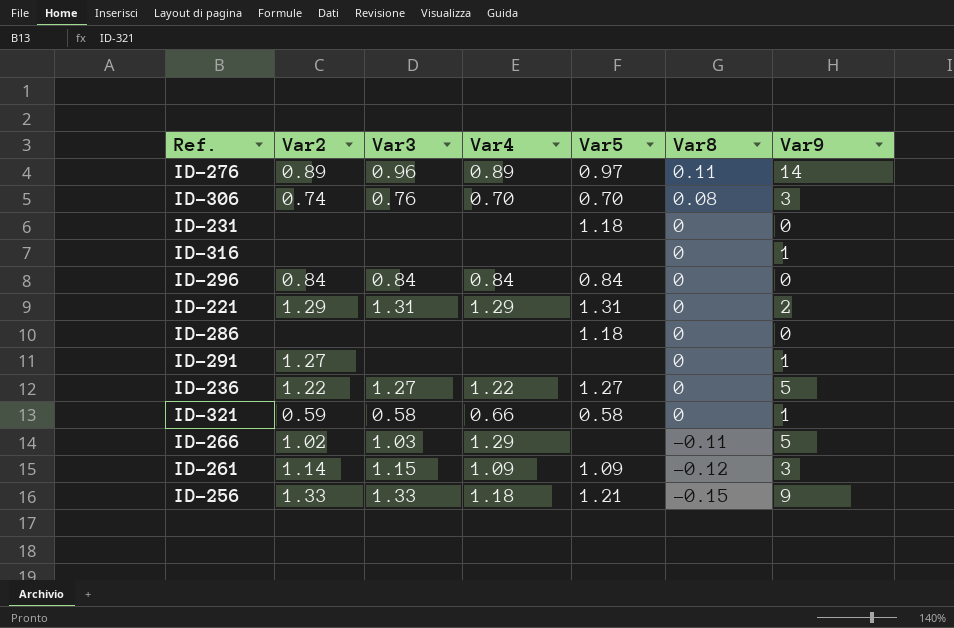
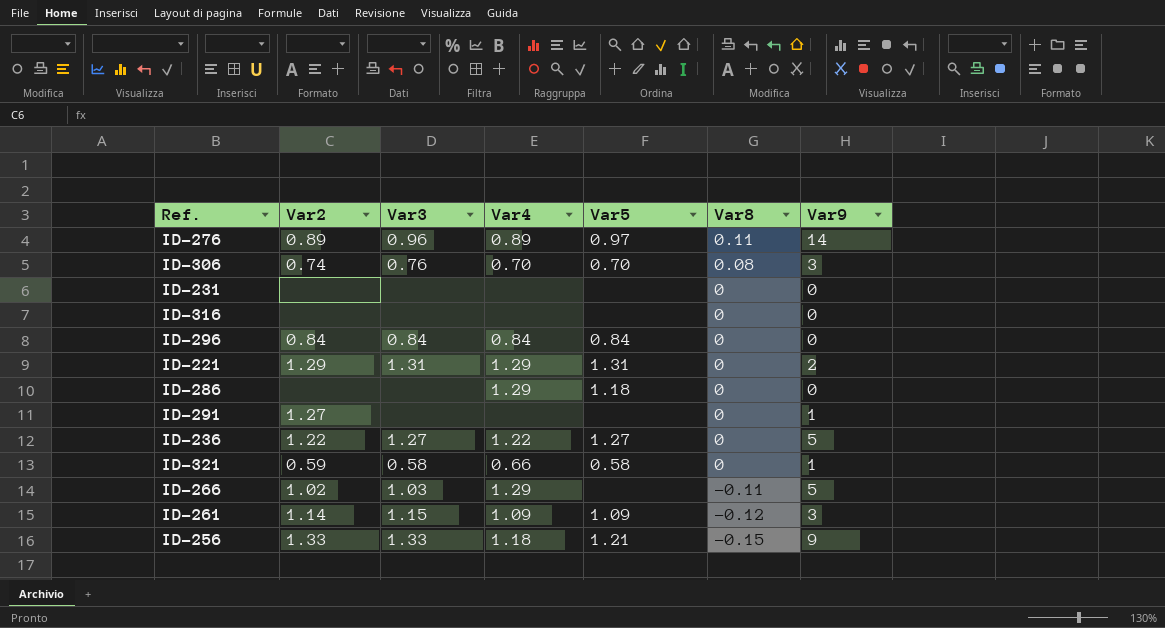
ID-231 | Var5: 1.18 -> none
ID-316 | Var9: 1 -> 0
ID-286 | Var4: none -> 1.29

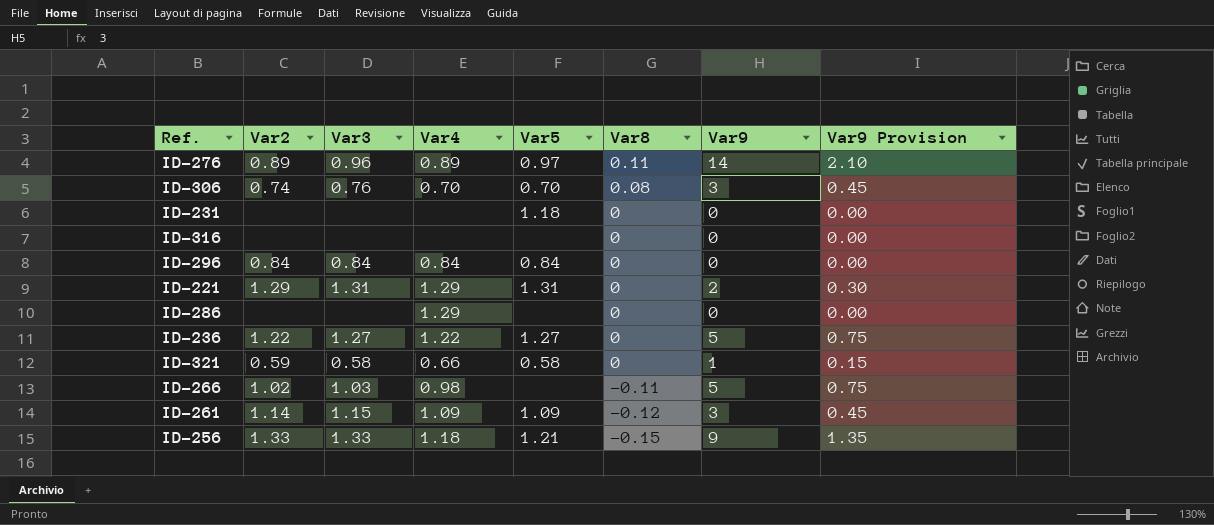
column Var9 Provision | formula: none -> [Var9] * 0.15
row ID-291: 1.27 | none | none | none | 0 | 1 -> none
ID-231 | Var5: none -> 1.18
ID-286 | Var5: 1.18 -> none
ID-266 | Var4: 1.29 -> 0.98

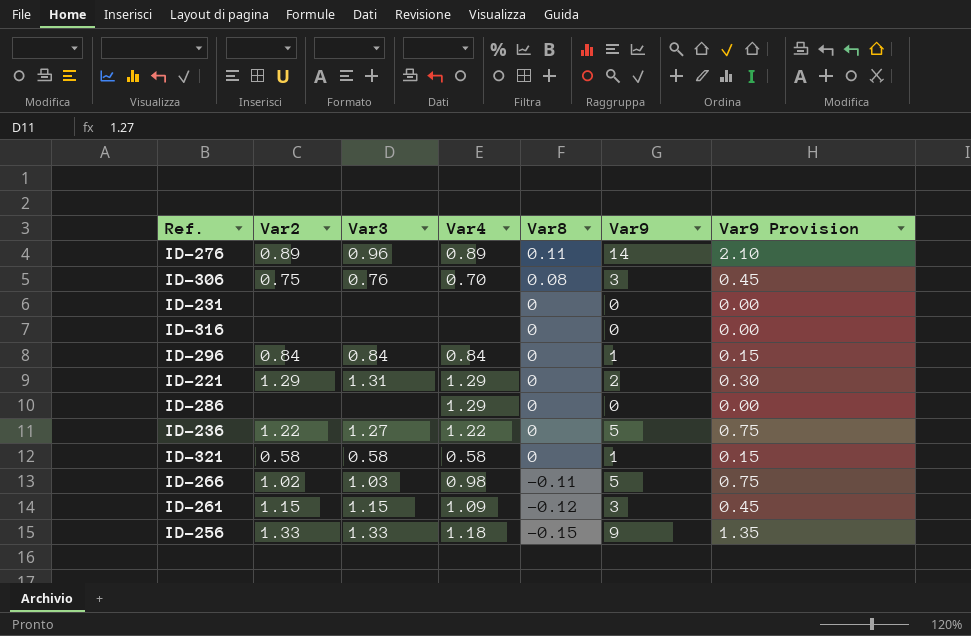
column Var5 | position: 5 -> none
ID-306 | Var2: 0.74 -> 0.75
ID-296 | Var9: 0 -> 1
ID-296 | Var9 Provision: 0.00 -> 0.15
ID-321 | Var2: 0.59 -> 0.58
ID-321 | Var4: 0.66 -> 0.58
ID-261 | Var2: 1.14 -> 1.15

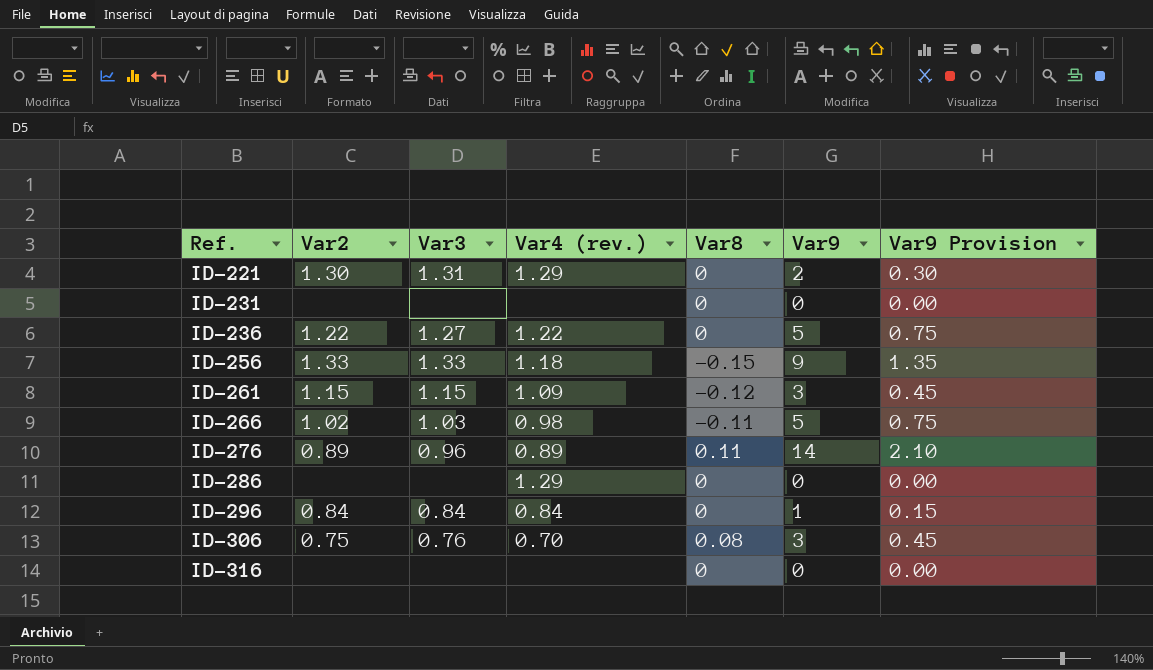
row order: Var8 descending -> Ref. ascending
column name: Var4 -> Var4 (rev.)
row ID-321: 0.58 | 0.58 | 0.58 | 0 | 1 | 0.15 -> none
ID-221 | Var2: 1.29 -> 1.30

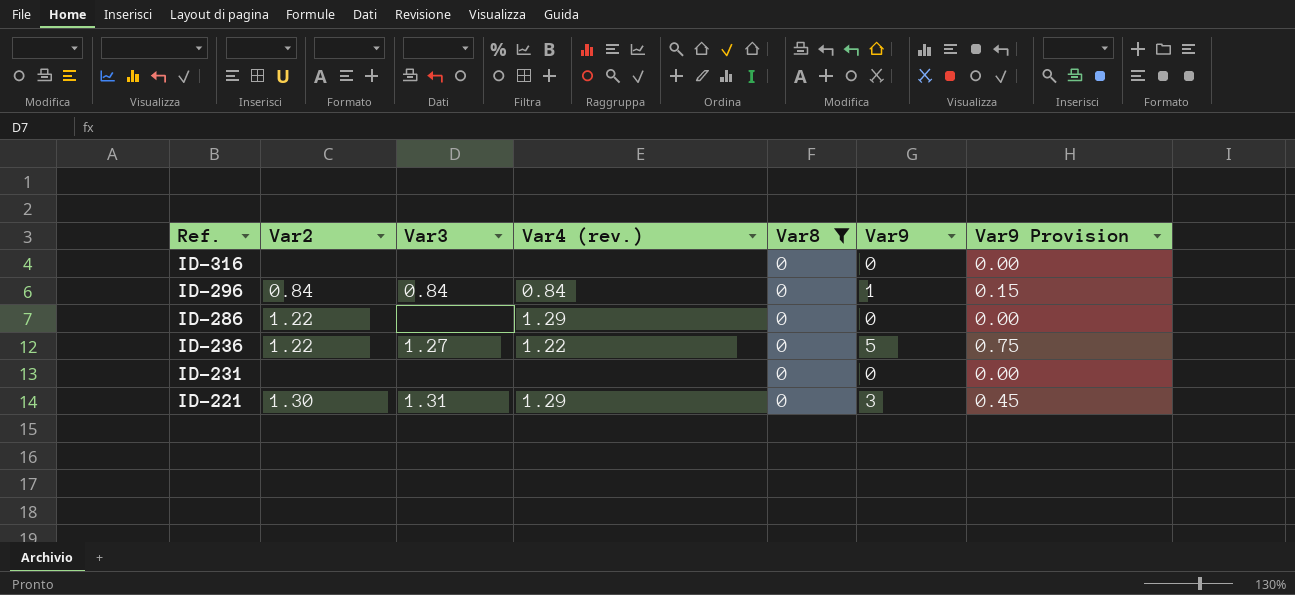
filter: none -> Var8 = 0
row order: Ref. ascending -> Ref. descending
ID-286 | Var2: none -> 1.22
ID-221 | Var9: 2 -> 3
ID-221 | Var9 Provision: 0.30 -> 0.45

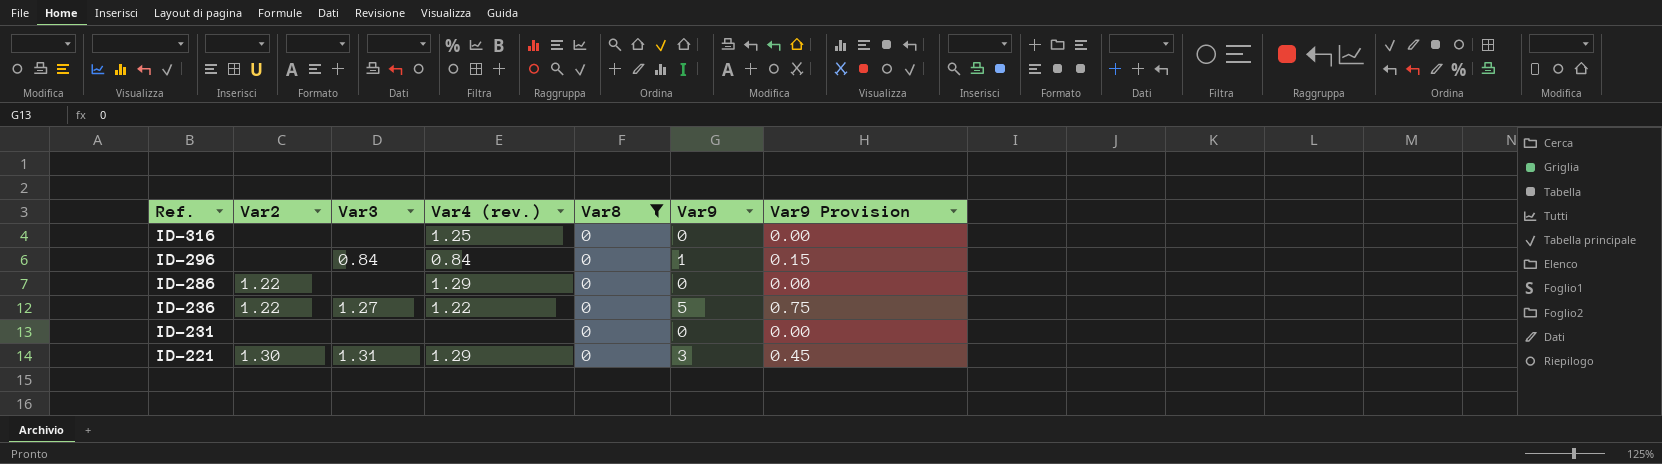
ID-316 | Var4 (rev.): none -> 1.25
ID-296 | Var2: 0.84 -> none

